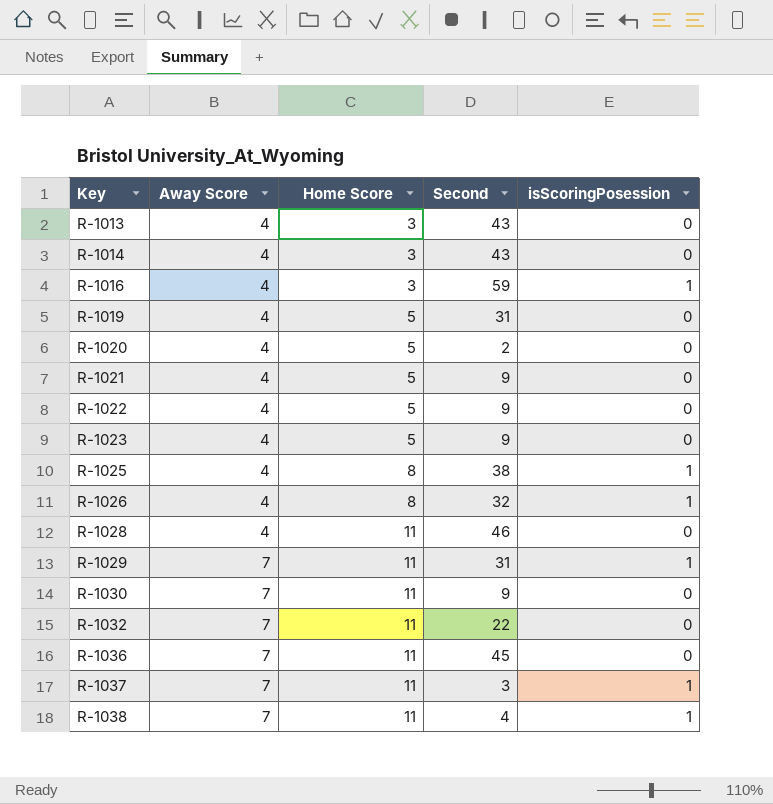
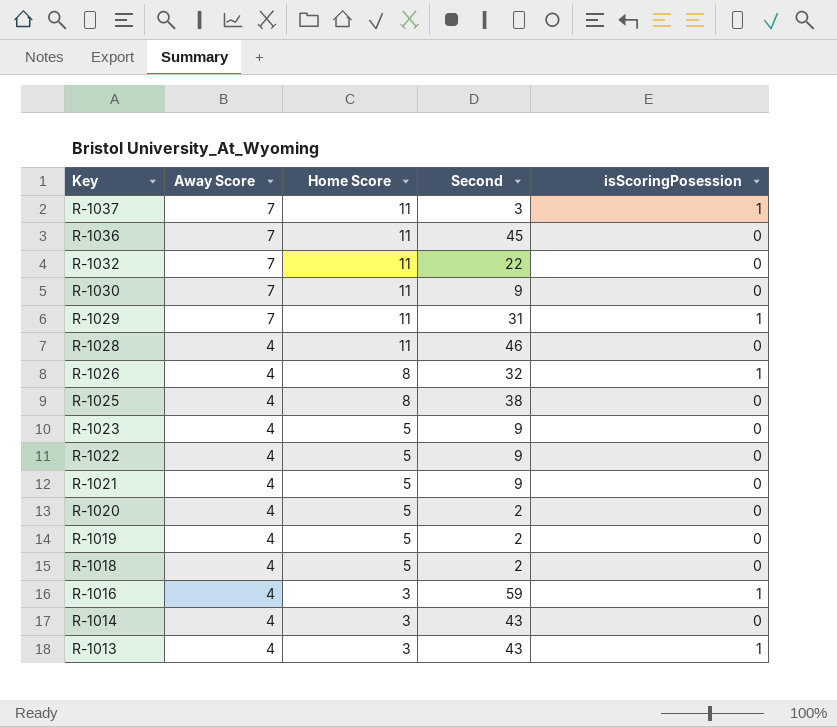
row order: Key ascending -> Key descending
row R-1038: 7 | 11 | 4 | 1 -> none
R-1025 | isScoringPosession: 1 -> 0
R-1019 | Second: 31 -> 2
row R-1018: none -> 4 | 5 | 2 | 0
R-1013 | isScoringPosession: 0 -> 1

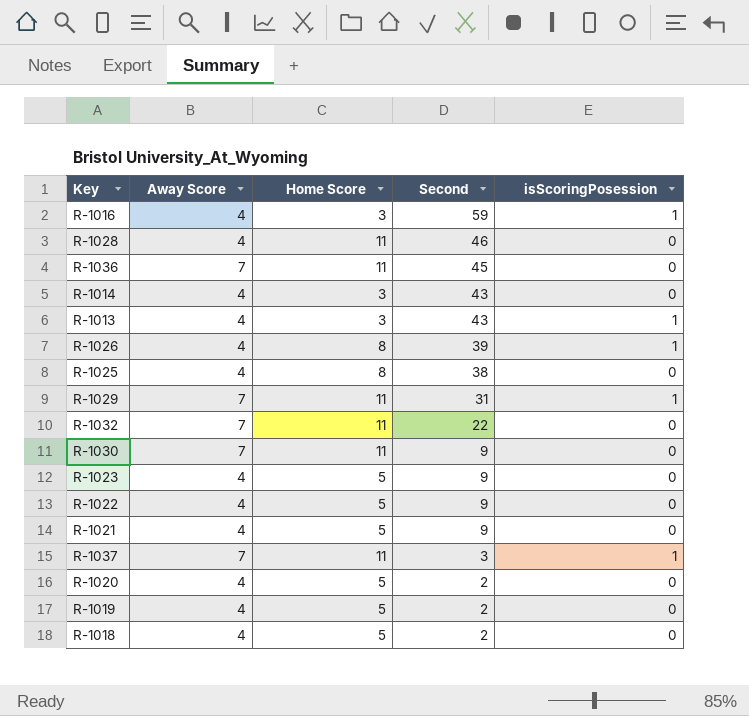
row order: Key descending -> Second descending
R-1026 | Second: 32 -> 39

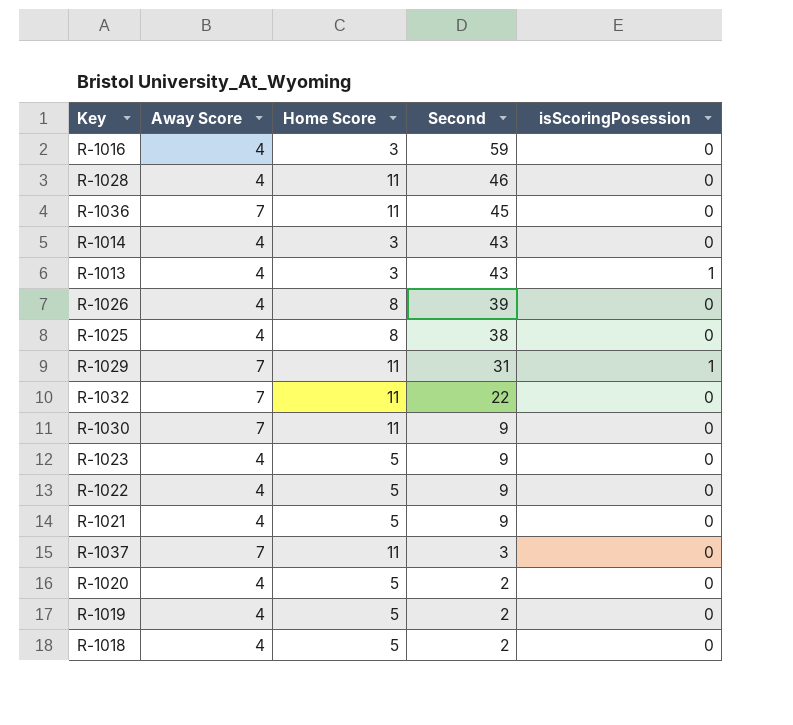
R-1016 | isScoringPosession: 1 -> 0
R-1026 | isScoringPosession: 1 -> 0
R-1037 | isScoringPosession: 1 -> 0

